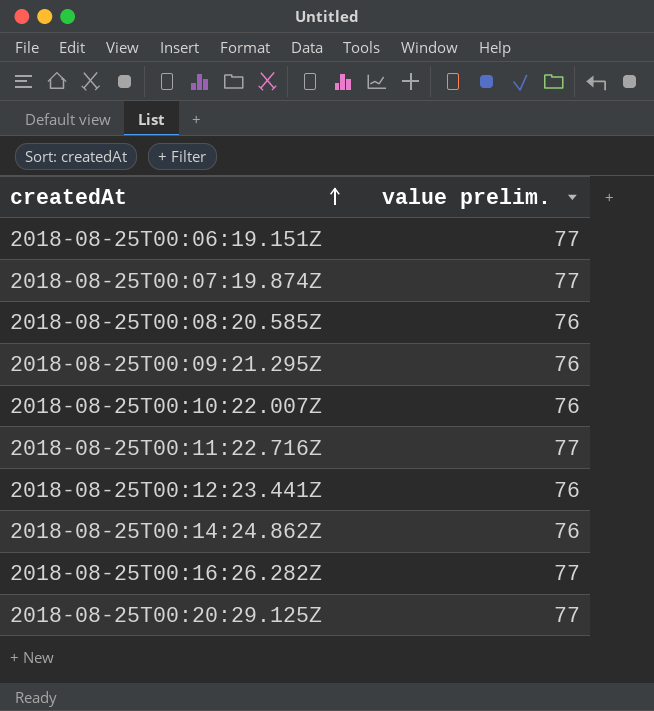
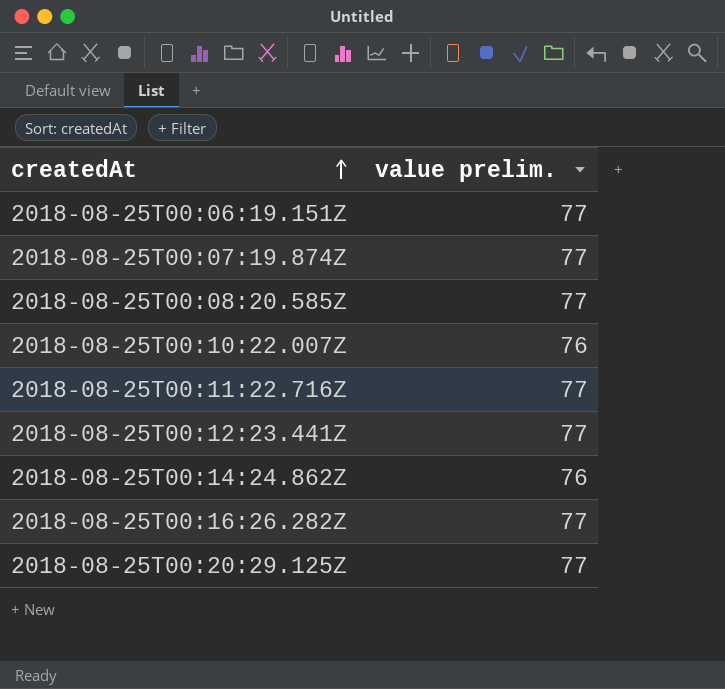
row 2018-08-25T00:09:21.295Z: 76 -> none
2018-08-25T00:08:20.585Z | value prelim.: 76 -> 77
2018-08-25T00:12:23.441Z | value prelim.: 76 -> 77

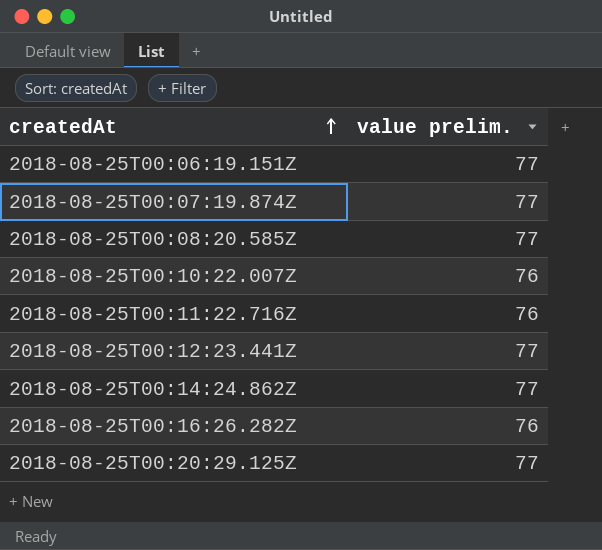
2018-08-25T00:11:22.716Z | value prelim.: 77 -> 76
2018-08-25T00:14:24.862Z | value prelim.: 76 -> 77
2018-08-25T00:16:26.282Z | value prelim.: 77 -> 76

